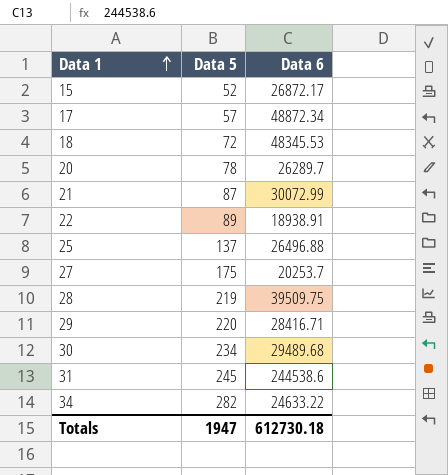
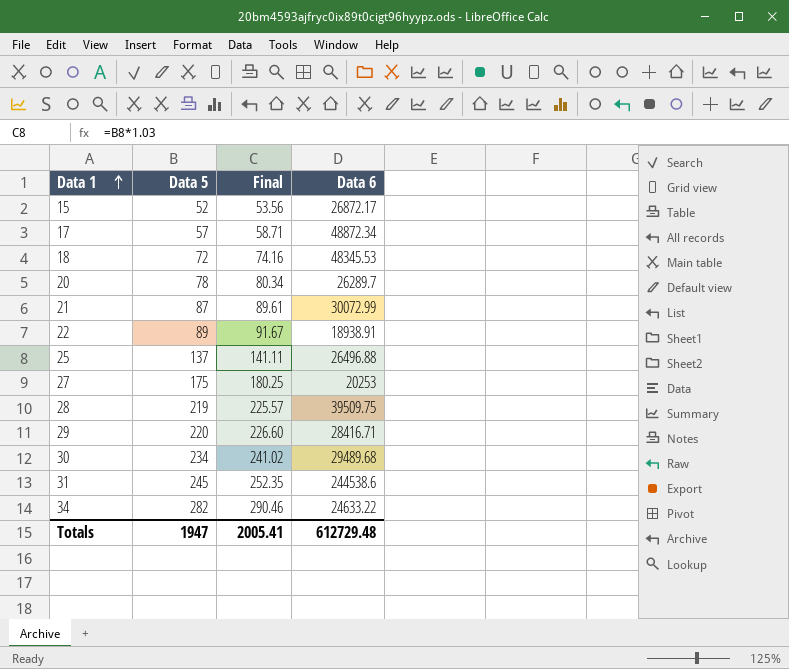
column Final | formula: none -> [Data 5] * 1.03
27 | Data 6: 20253.7 -> 20253
Totals | Data 6: 612730.18 -> 612729.48

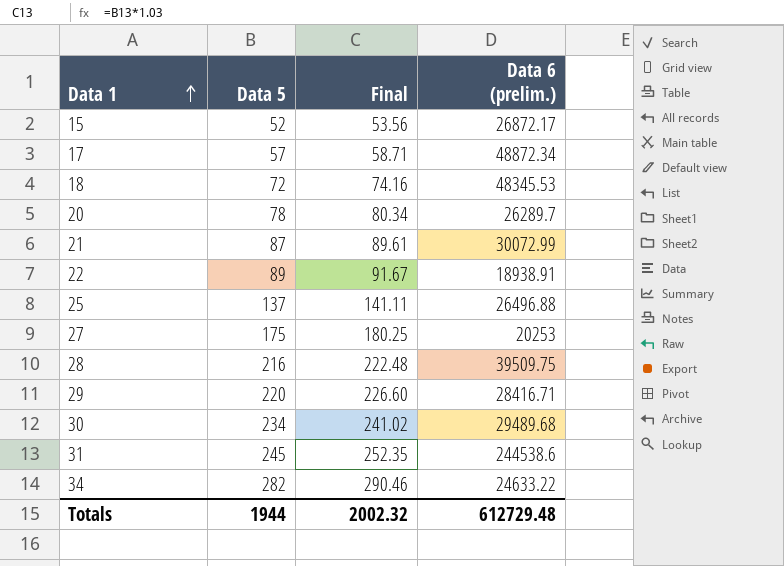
column name: Data 6 -> Data 6 (prelim.)
28 | Data 5: 219 -> 216
28 | Final: 225.57 -> 222.48
Totals | Data 5: 1947 -> 1944
Totals | Final: 2005.41 -> 2002.32

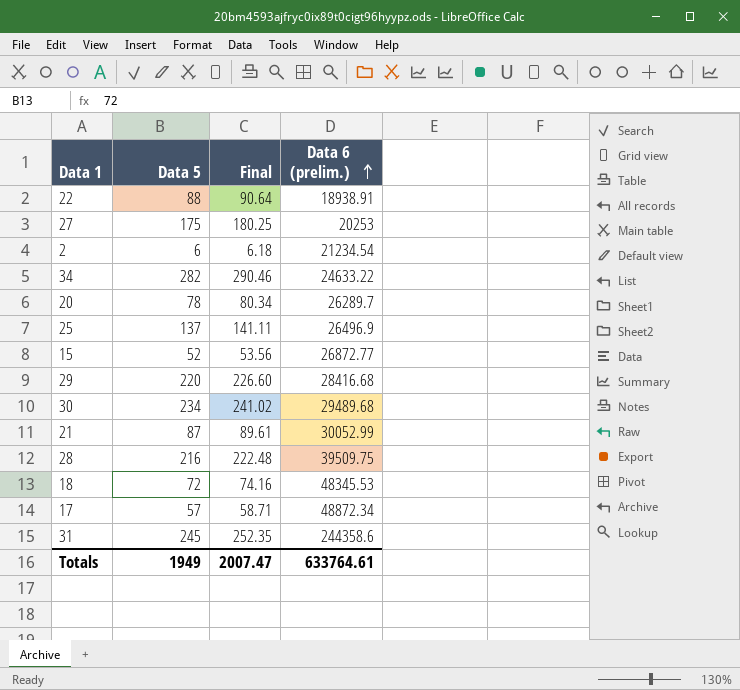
row order: Data 1 ascending -> Data 6 (prelim.) ascending
22 | Data 5: 89 -> 88
22 | Final: 91.67 -> 90.64
row 2: none -> 6 | 6.18 | 21234.54
25 | Data 6 (prelim.): 26496.88 -> 26496.9
15 | Data 6 (prelim.): 26872.17 -> 26872.77
29 | Data 6 (prelim.): 28416.71 -> 28416.68
21 | Data 6 (prelim.): 30072.99 -> 30052.99
31 | Data 6 (prelim.): 244538.6 -> 244358.6
Totals | Data 5: 1944 -> 1949
Totals | Final: 2002.32 -> 2007.47
Totals | Data 6 (prelim.): 612729.48 -> 633764.61

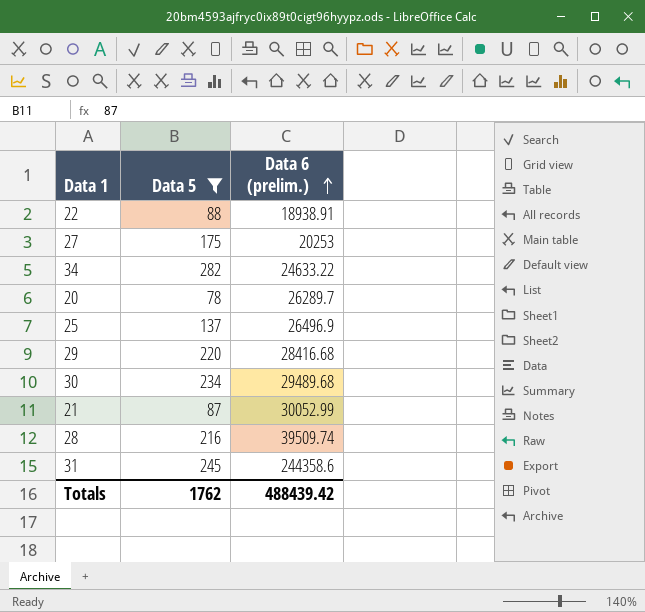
filter: none -> Data 5 >= 78
column Final | formula: [Data 5] * 1.03 -> none
28 | Data 6 (prelim.): 39509.75 -> 39509.74
Totals | Data 5: 1949 -> 1762
Totals | Data 6 (prelim.): 633764.61 -> 488439.42

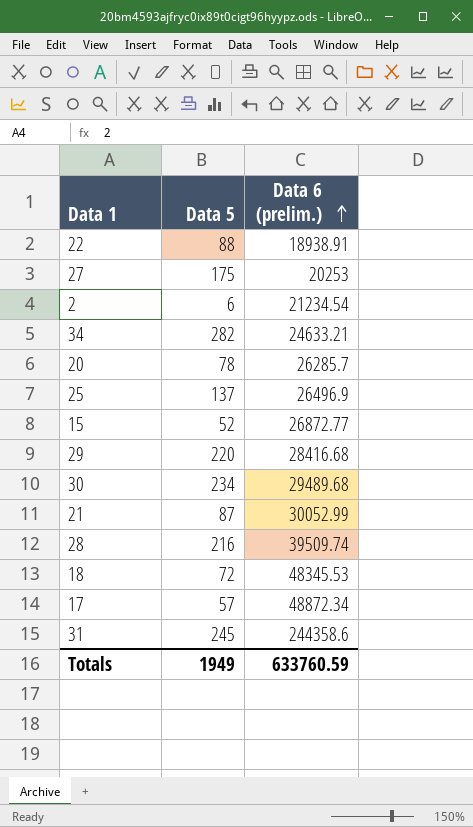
filter: Data 5 >= 78 -> none
34 | Data 6 (prelim.): 24633.22 -> 24633.21
20 | Data 6 (prelim.): 26289.7 -> 26285.7
Totals | Data 5: 1762 -> 1949
Totals | Data 6 (prelim.): 488439.42 -> 633760.59

